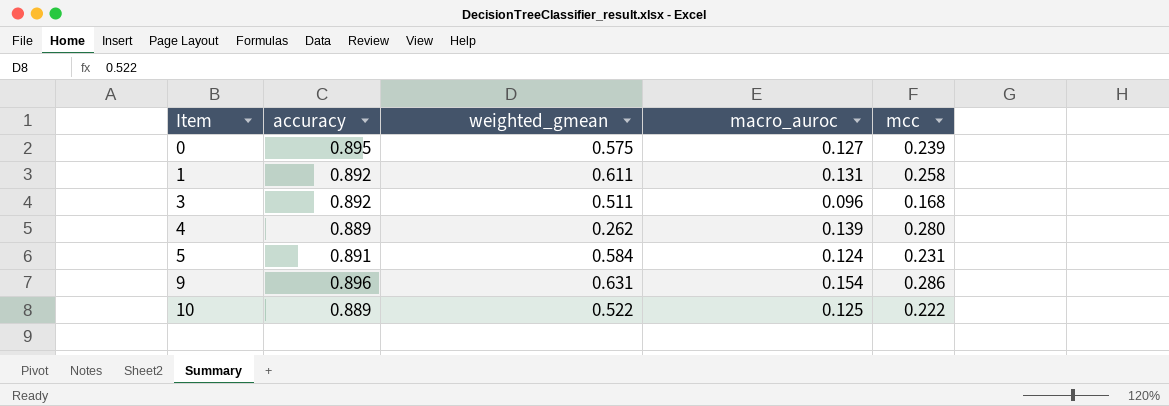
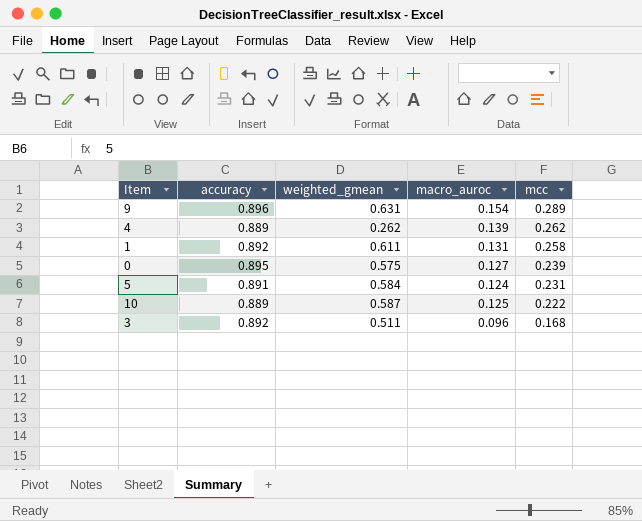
row order: Item ascending -> mcc descending
9 | mcc: 0.286 -> 0.289
4 | mcc: 0.280 -> 0.262
10 | weighted_gmean: 0.522 -> 0.587

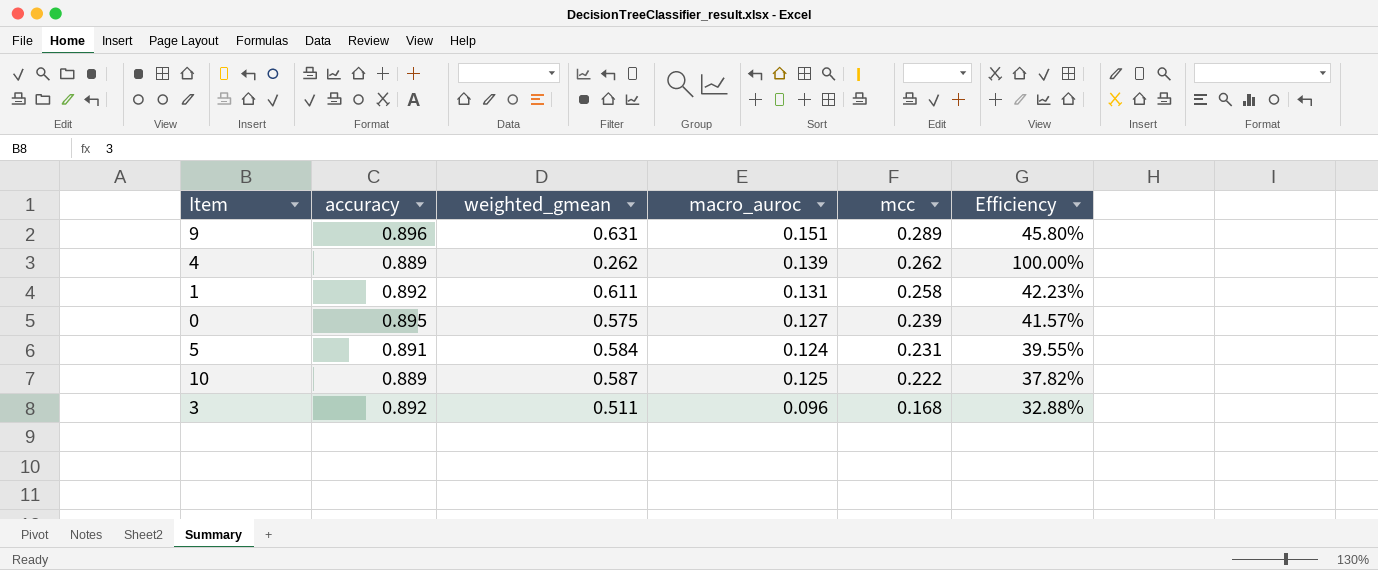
column Efficiency | formula: none -> [mcc] / [weighted_gmean]
9 | macro_auroc: 0.154 -> 0.151

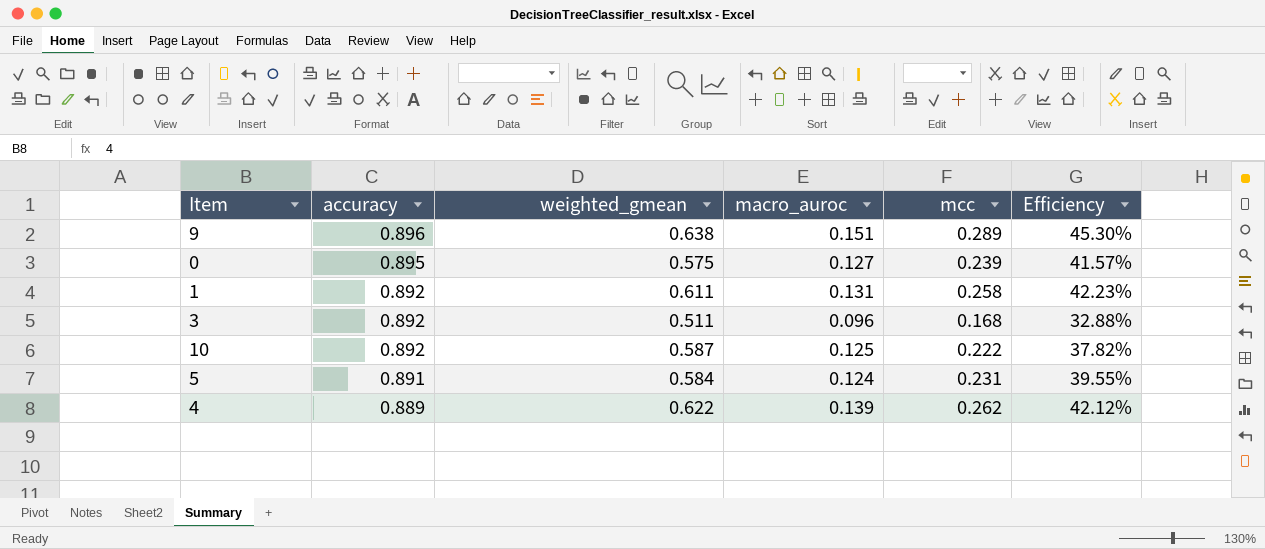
row order: mcc descending -> accuracy descending
9 | weighted_gmean: 0.631 -> 0.638
9 | Efficiency: 45.80% -> 45.30%
10 | accuracy: 0.889 -> 0.892
4 | weighted_gmean: 0.262 -> 0.622
4 | Efficiency: 100.00% -> 42.12%

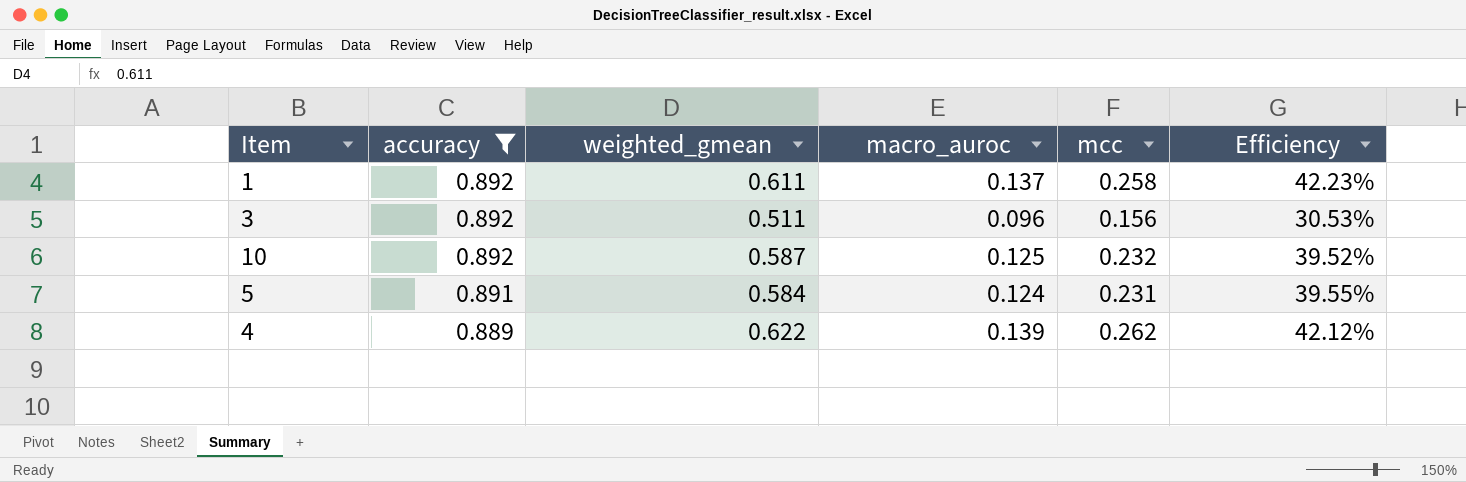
filter: none -> accuracy <= 0.892
1 | macro_auroc: 0.131 -> 0.137
3 | mcc: 0.168 -> 0.156
3 | Efficiency: 32.88% -> 30.53%
10 | mcc: 0.222 -> 0.232
10 | Efficiency: 37.82% -> 39.52%

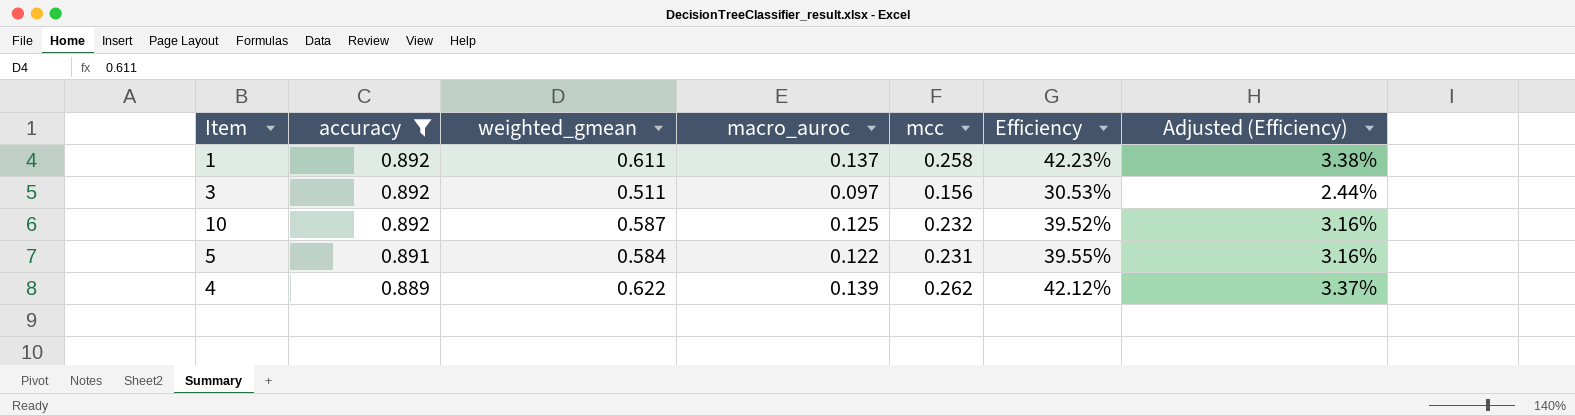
column Adjusted (Efficiency) | formula: none -> [Efficiency] * 0.08
3 | macro_auroc: 0.096 -> 0.097
5 | macro_auroc: 0.124 -> 0.122

